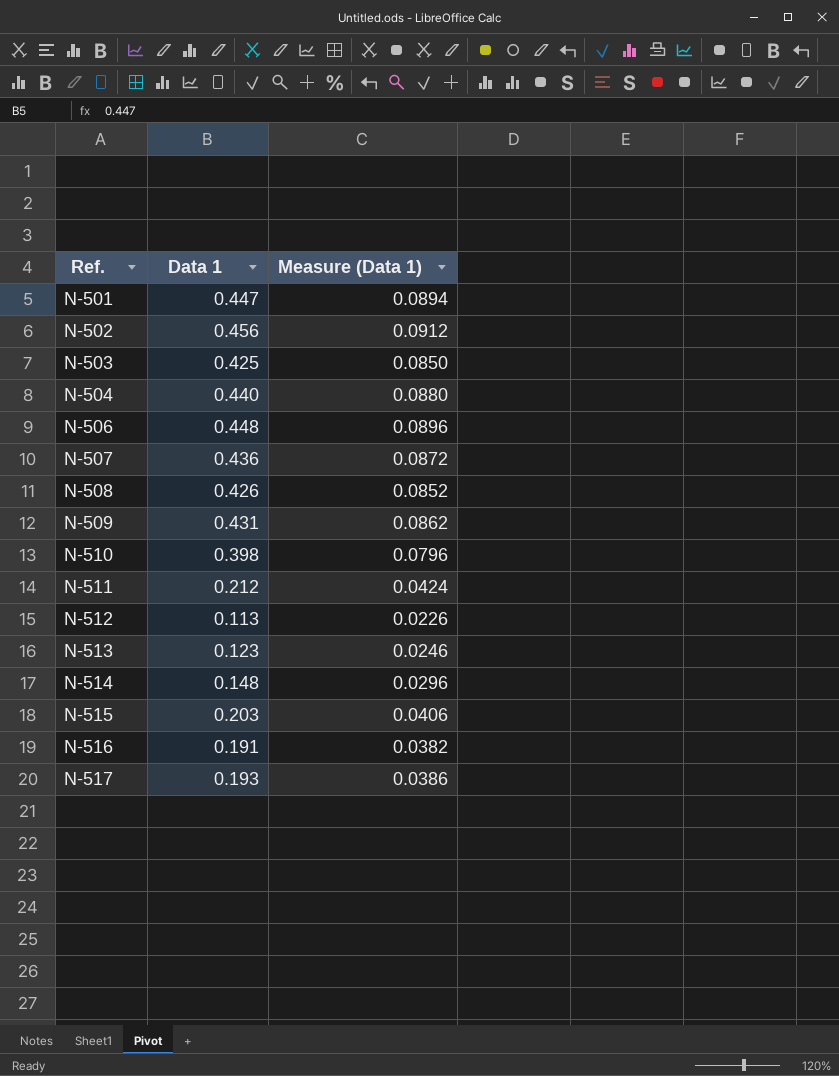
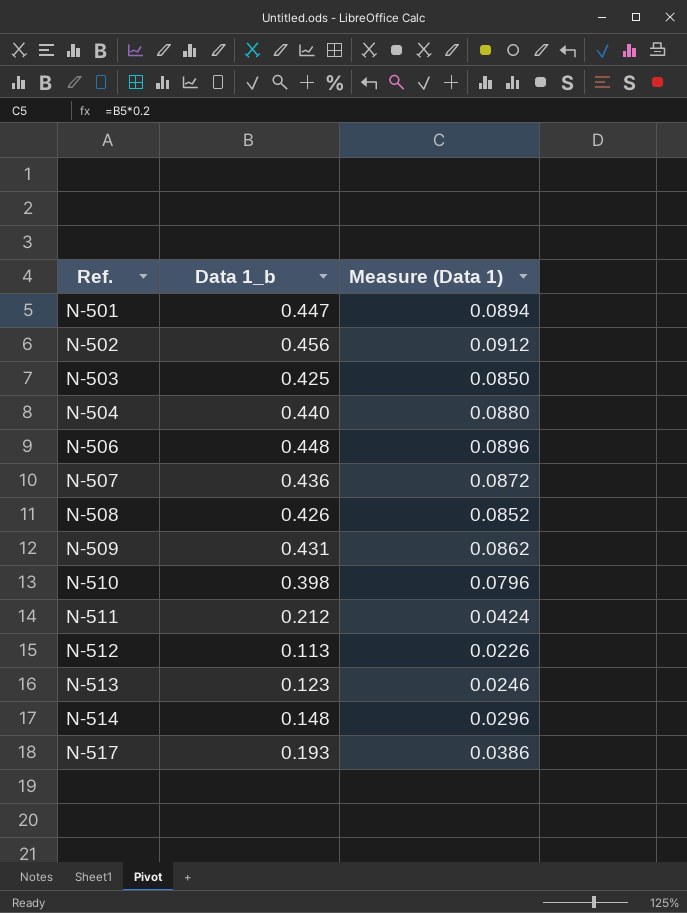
column name: Data 1 -> Data 1_b
row N-515: 0.203 | 0.0406 -> none
row N-516: 0.191 | 0.0382 -> none

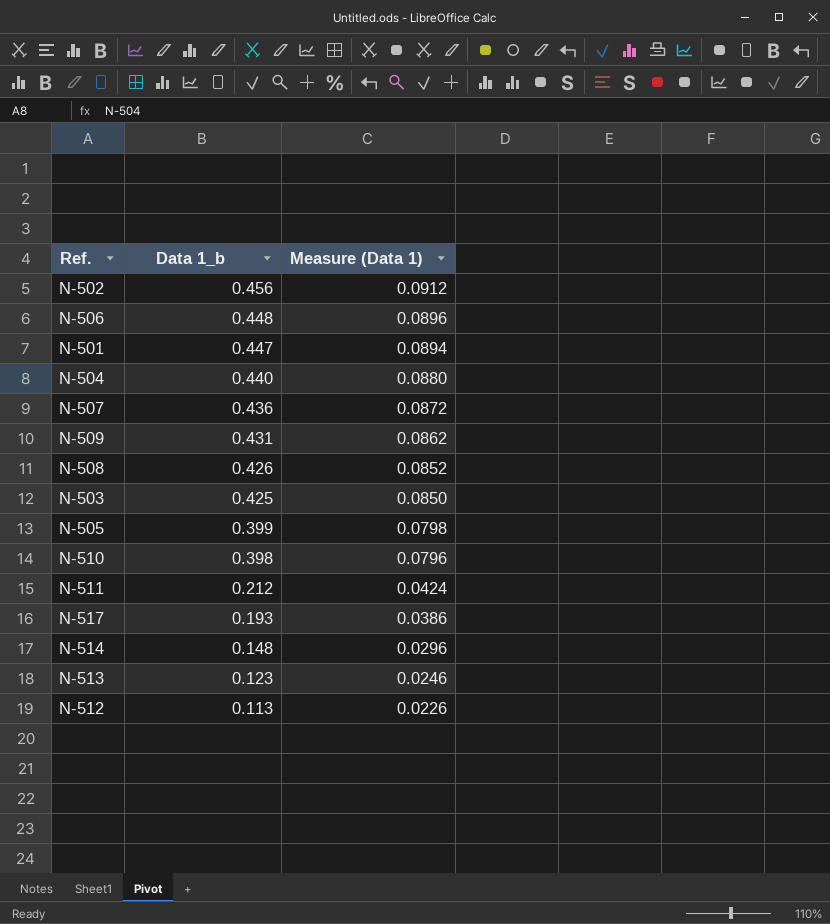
row order: Ref. ascending -> Data 1_b descending
row N-505: none -> 0.399 | 0.0798

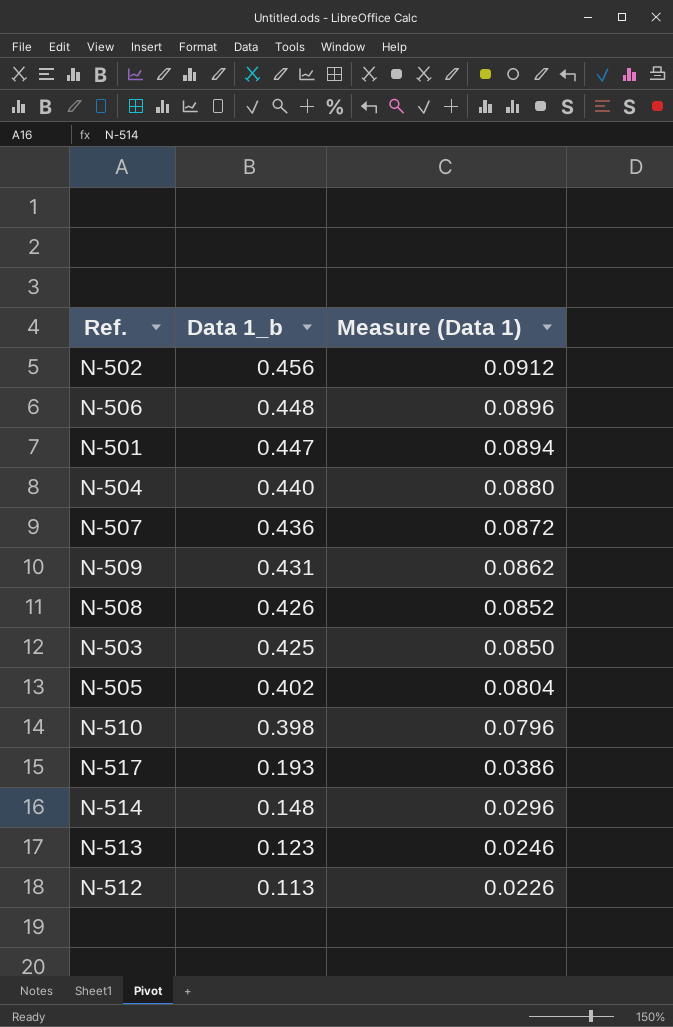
row N-511: 0.212 | 0.0424 -> none
N-505 | Data 1_b: 0.399 -> 0.402
N-505 | Measure (Data 1): 0.0798 -> 0.0804

